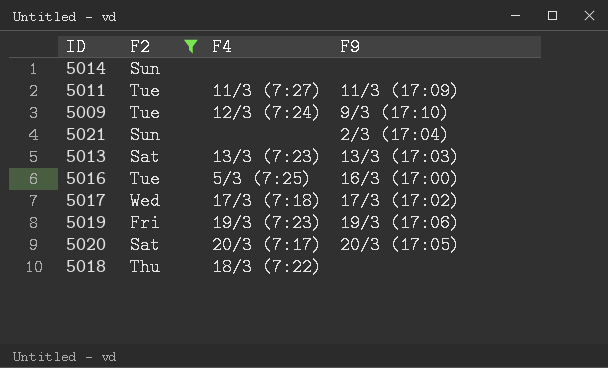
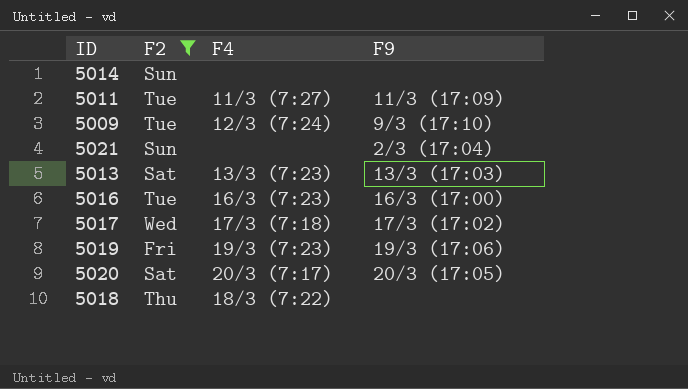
5016 | F4: 5/3 (7:25) -> 16/3 (7:23)

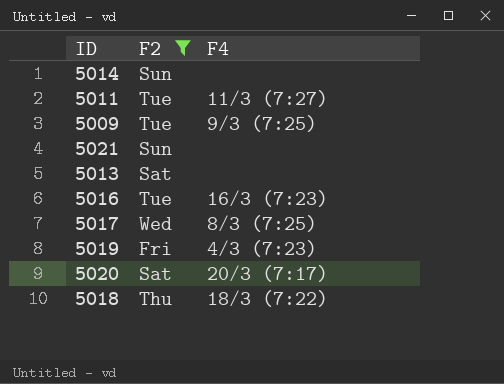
column F9 | position: 4 -> none
5009 | F4: 12/3 (7:24) -> 9/3 (7:25)
5013 | F4: 13/3 (7:23) -> none
5017 | F4: 17/3 (7:18) -> 8/3 (7:25)
5019 | F4: 19/3 (7:23) -> 4/3 (7:23)

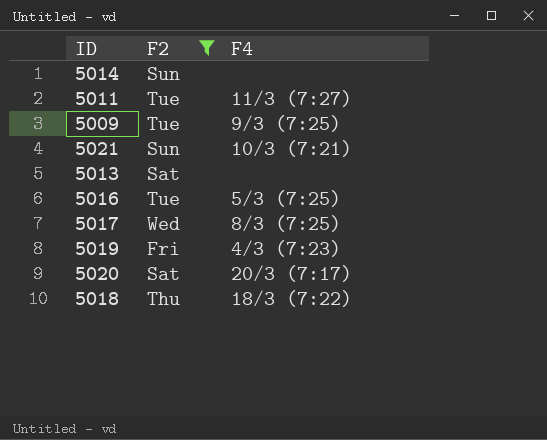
5021 | F4: none -> 10/3 (7:21)
5016 | F4: 16/3 (7:23) -> 5/3 (7:25)

